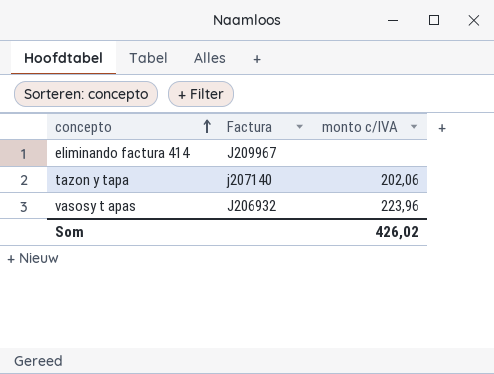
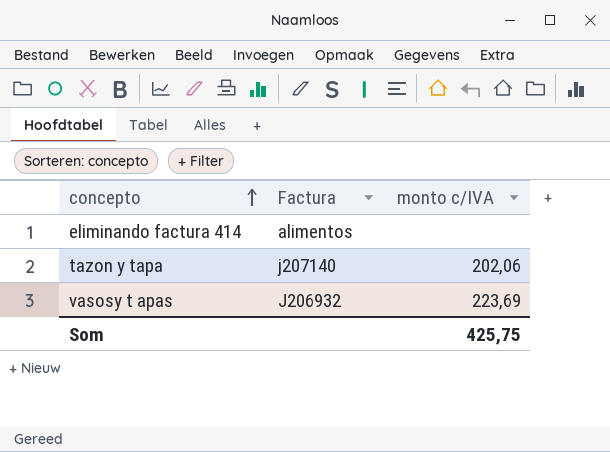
eliminando factura 414 | Factura: J209967 -> alimentos
vasosy t apas | monto c/IVA: 223,96 -> 223,69
Som | monto c/IVA: 426,02 -> 425,75

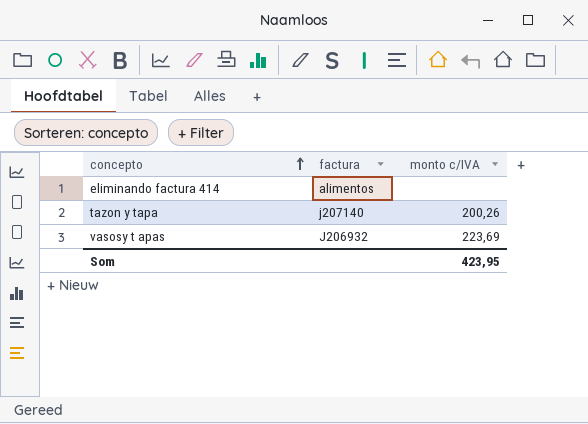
column name: Factura -> factura
tazon y tapa | monto c/IVA: 202,06 -> 200,26
Som | monto c/IVA: 425,75 -> 423,95

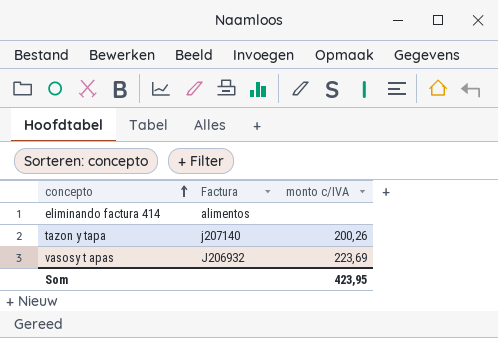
column name: factura -> Factura

